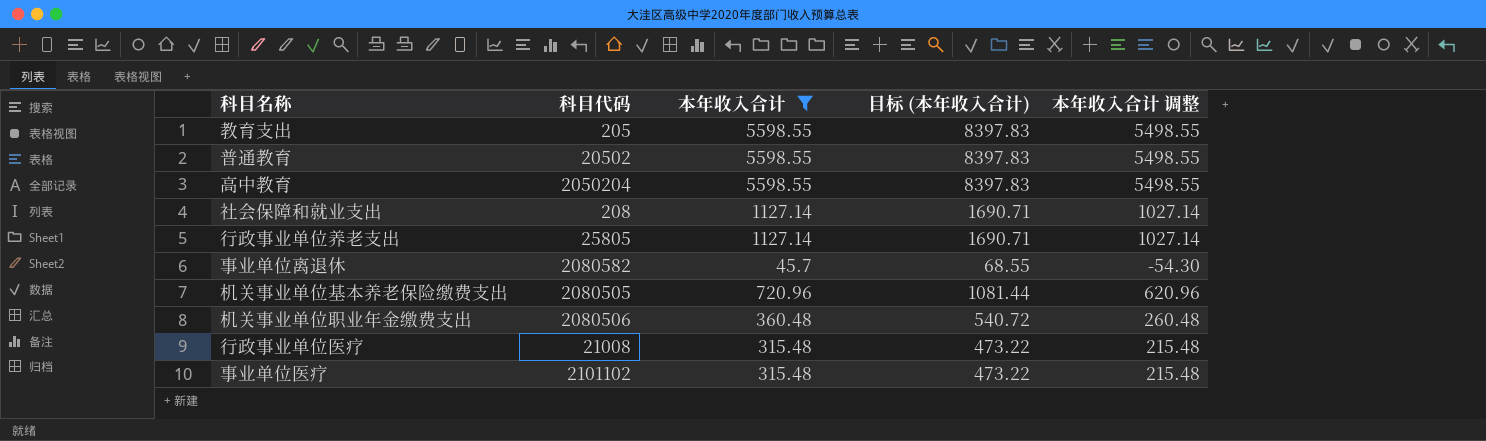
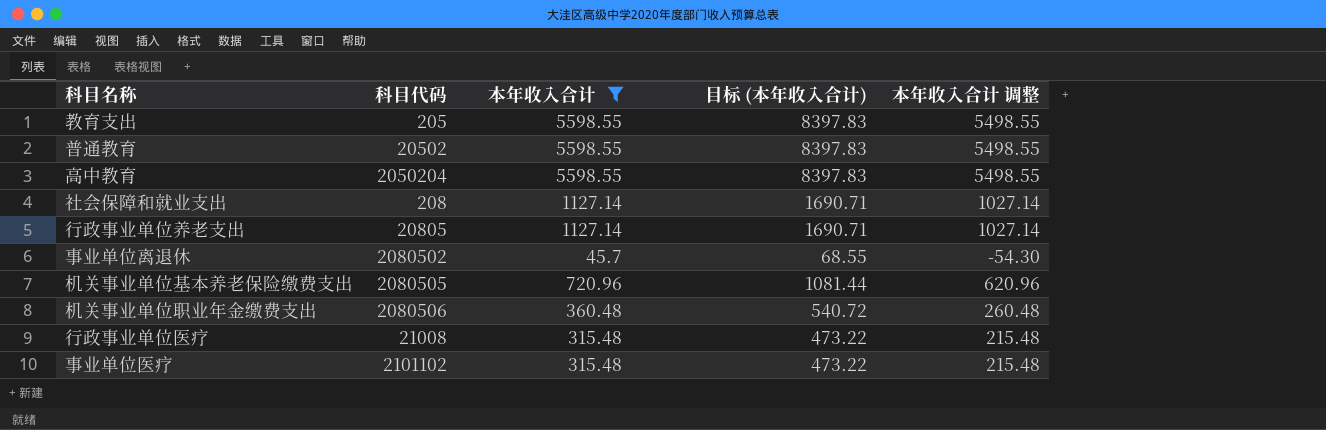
行政事业单位养老支出 | 科目代码: 25805 -> 20805
事业单位离退休 | 科目代码: 2080582 -> 2080502

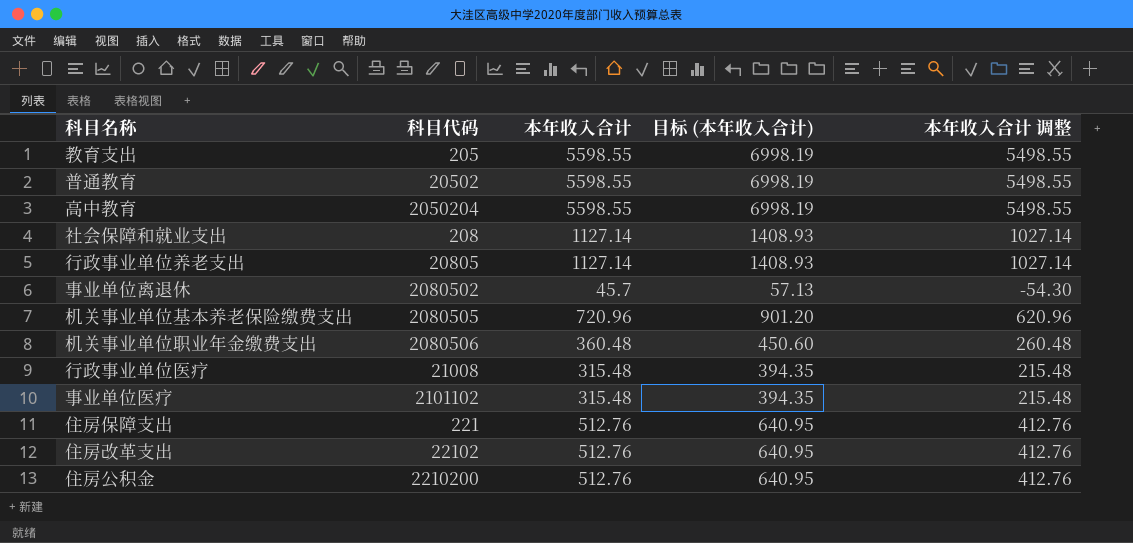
filter: 本年收入合计 != 512.76 -> none
column 目标 (本年收入合计) | formula: [本年收入合计] * 1.5 -> [本年收入合计] * 1.25

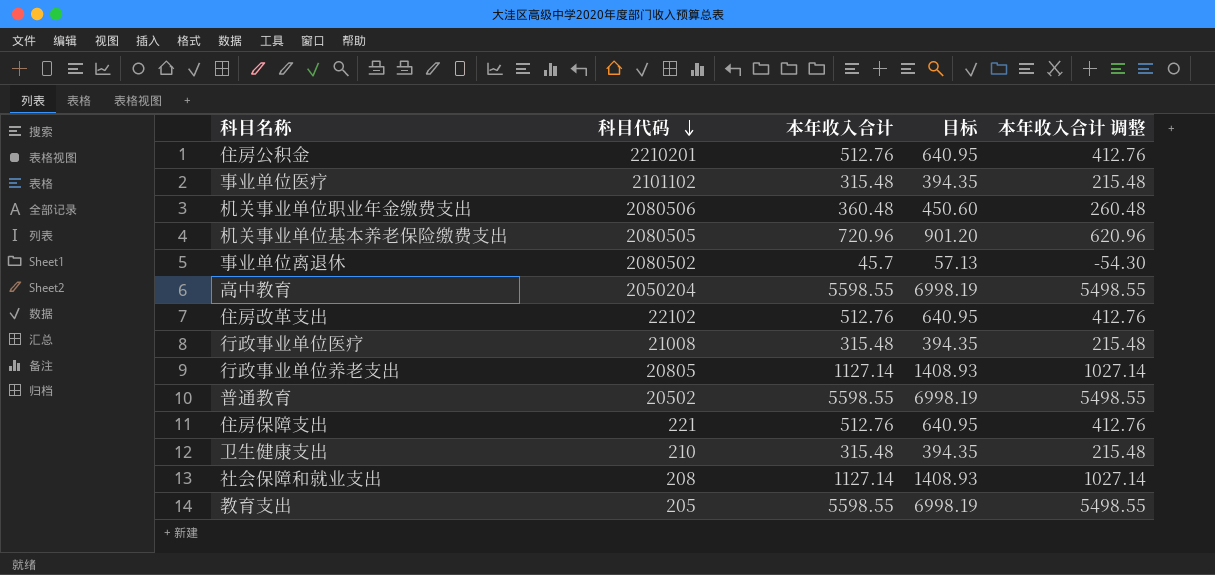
row order: none -> 科目代码 descending
column name: 目标 (本年收入合计) -> 目标
住房公积金 | 科目代码: 2210200 -> 2210201
row 卫生健康支出: none -> 210 | 315.48 | 394.35 | 215.48

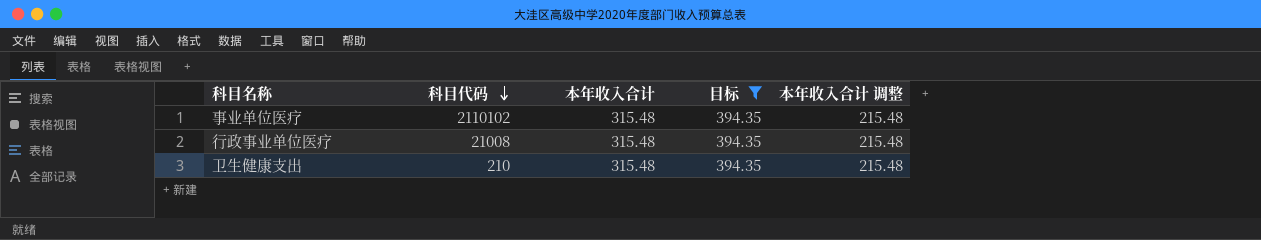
filter: none -> 目标 = 394.35
事业单位医疗 | 科目代码: 2101102 -> 2110102

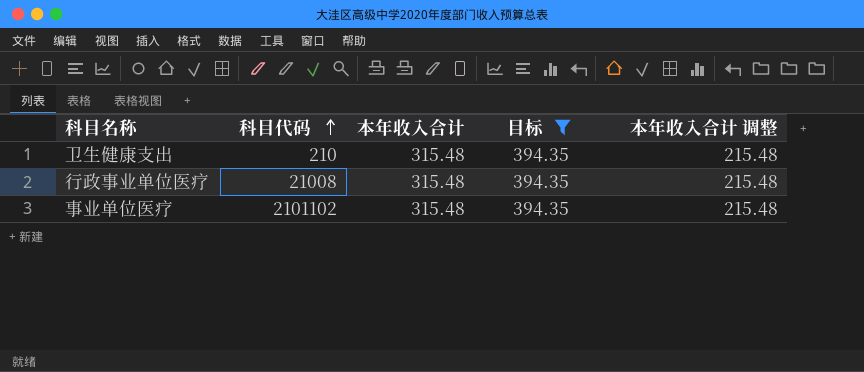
row order: 科目代码 descending -> 科目代码 ascending
事业单位医疗 | 科目代码: 2110102 -> 2101102

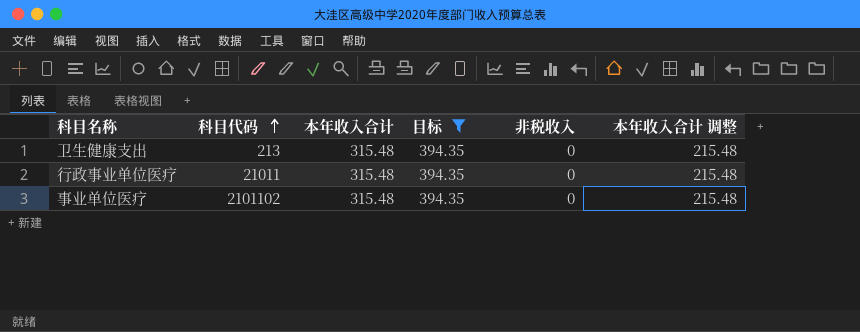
column 非税收入 | position: none -> 5
卫生健康支出 | 科目代码: 210 -> 213
行政事业单位医疗 | 科目代码: 21008 -> 21011

